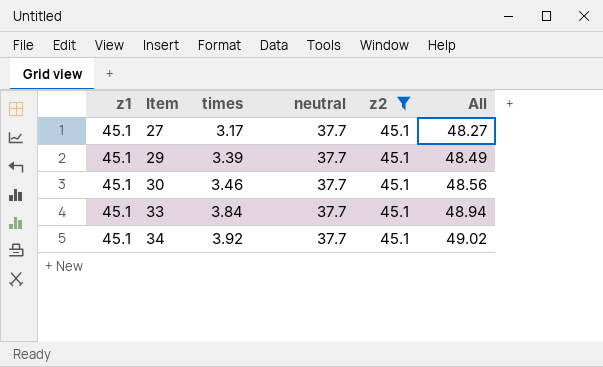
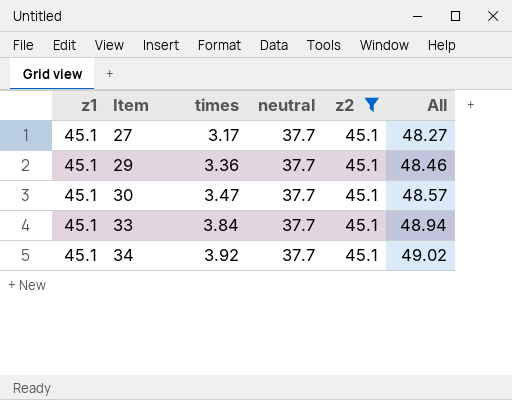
29 | times: 3.39 -> 3.36
29 | All: 48.49 -> 48.46
30 | times: 3.46 -> 3.47
30 | All: 48.56 -> 48.57

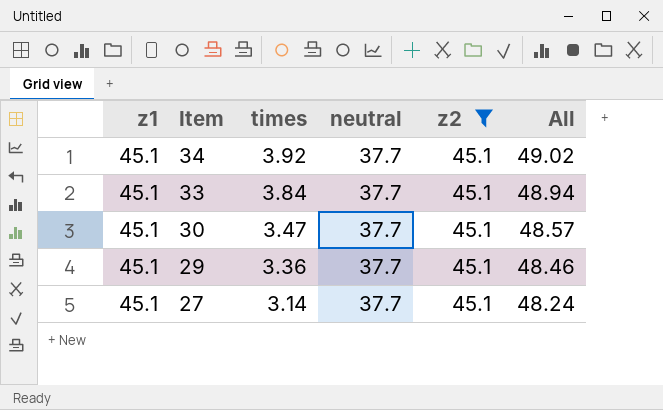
row order: Item ascending -> Item descending
27 | times: 3.17 -> 3.14
27 | All: 48.27 -> 48.24

